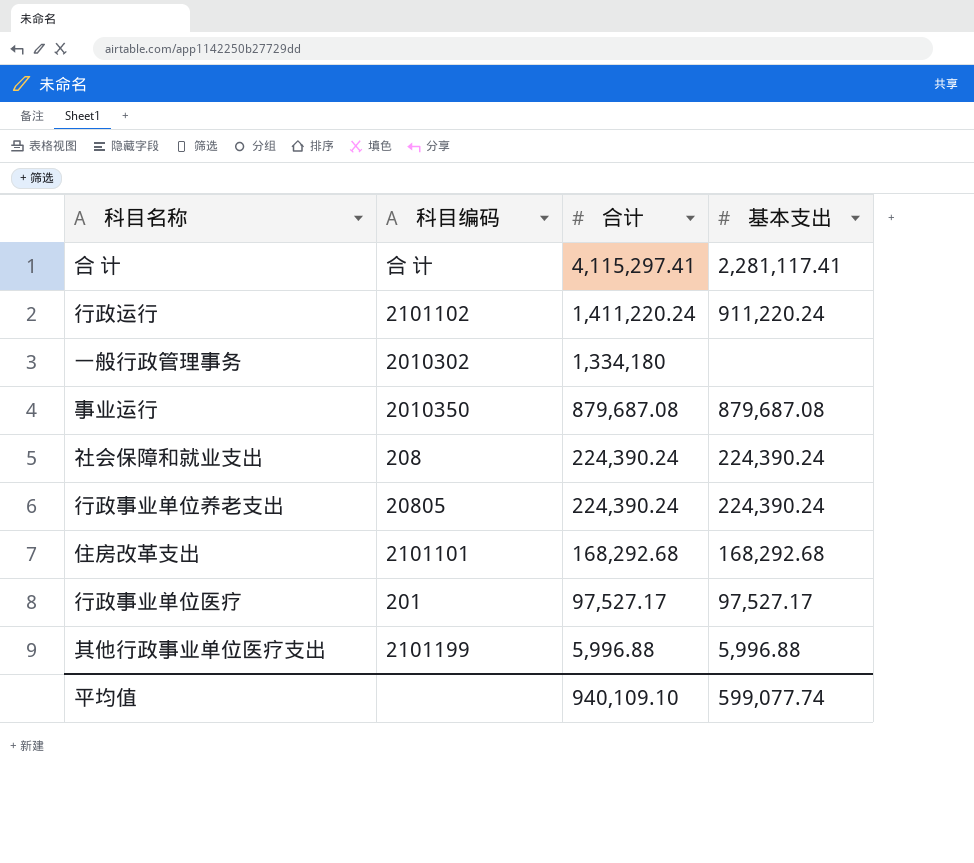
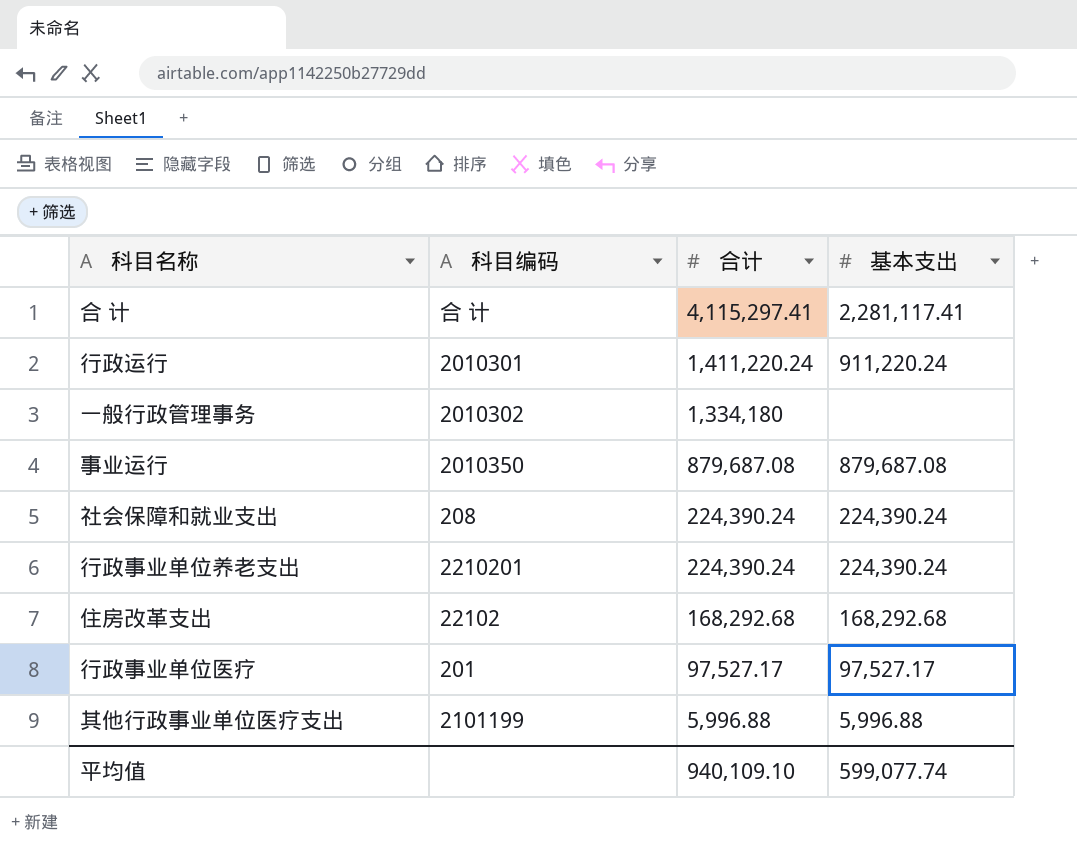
行政运行 | 科目编码: 2101102 -> 2010301
行政事业单位养老支出 | 科目编码: 20805 -> 2210201
住房改革支出 | 科目编码: 2101101 -> 22102

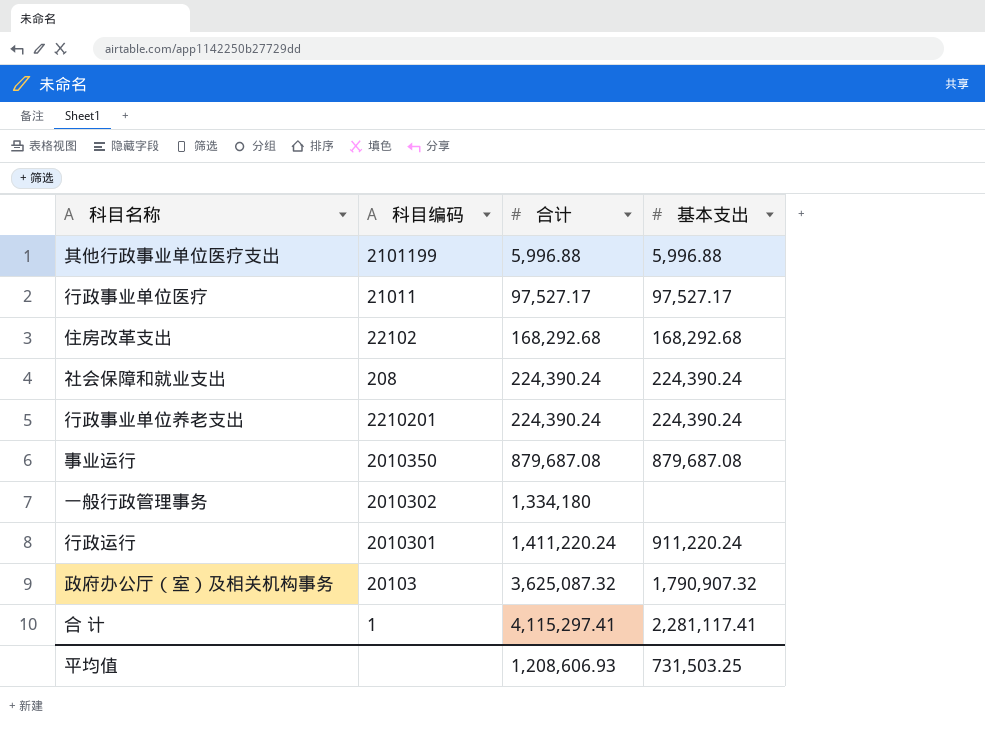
row order: 合计 descending -> 合计 ascending
行政事业单位医疗 | 科目编码: 201 -> 21011
row 政府办公厅（室）及相关机构事务: none -> 20103 | 3,625,087.32 | 1,790,907.32
合 计 | 科目编码: 合 计 -> 1
平均值 | 合计: 940,109.10 -> 1,208,606.93
平均值 | 基本支出: 599,077.74 -> 731,503.25

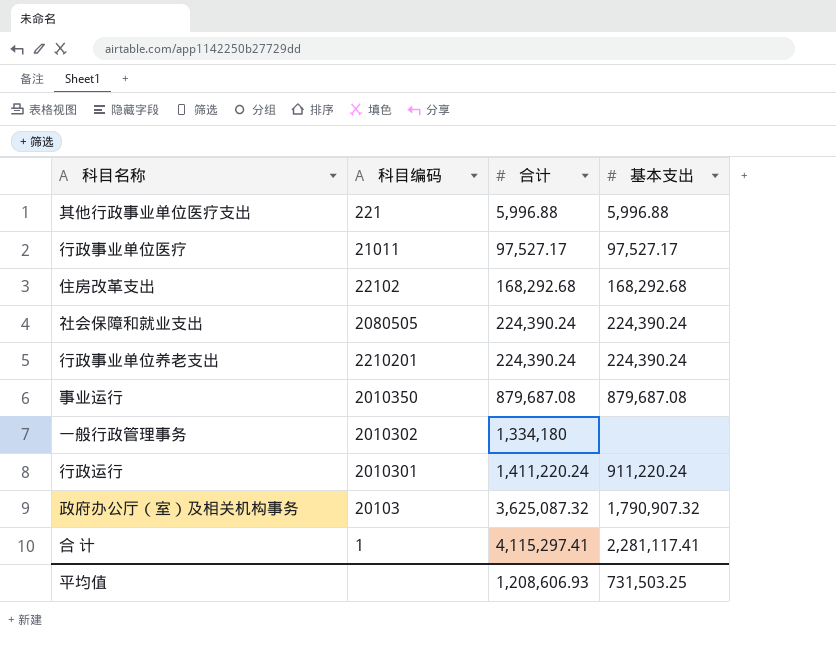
其他行政事业单位医疗支出 | 科目编码: 2101199 -> 221
社会保障和就业支出 | 科目编码: 208 -> 2080505

